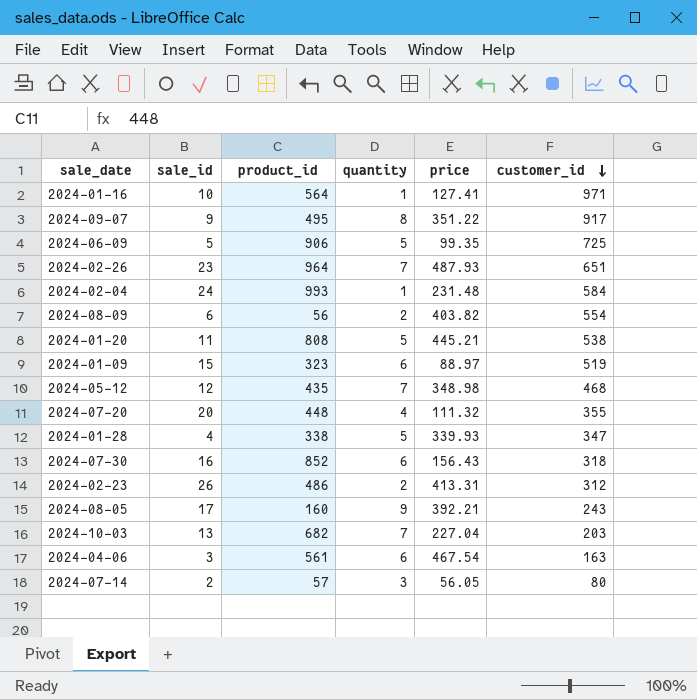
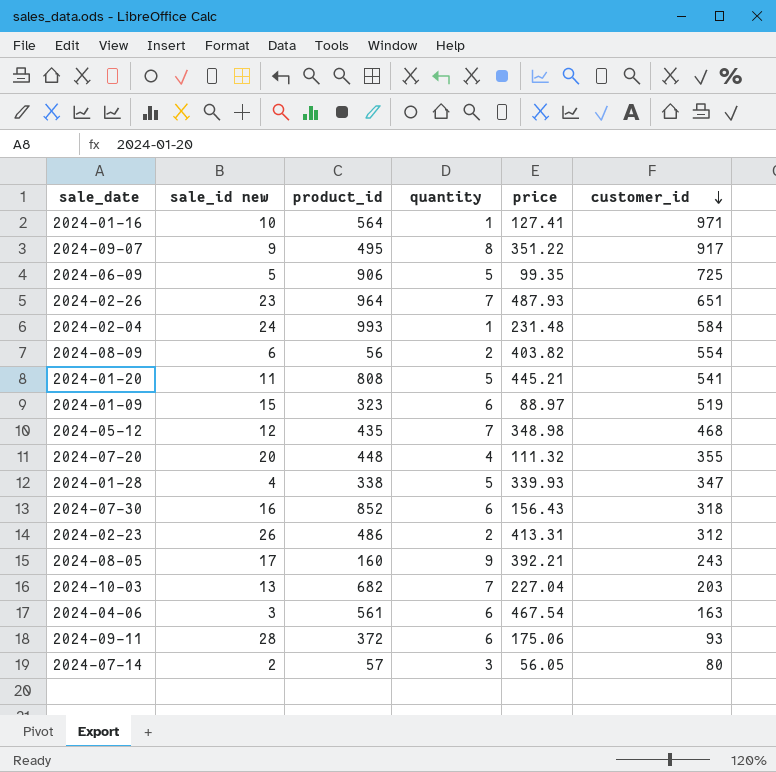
column name: sale_id -> sale_id new
2024-01-20 | customer_id: 538 -> 541
row 2024-09-11: none -> 28 | 372 | 6 | 175.06 | 93

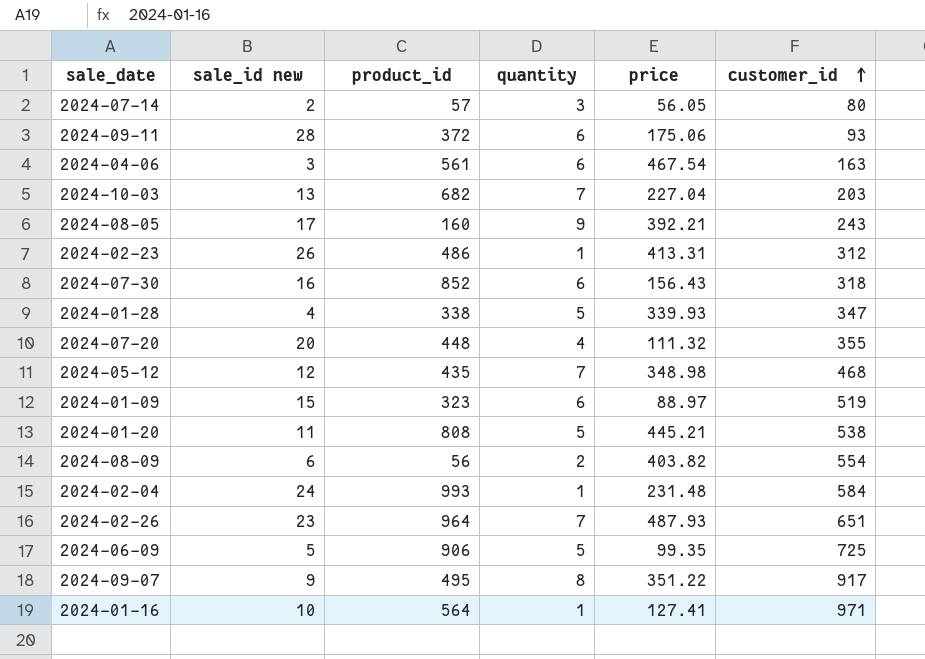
row order: customer_id descending -> customer_id ascending
2024-02-23 | quantity: 2 -> 1
2024-01-20 | customer_id: 541 -> 538

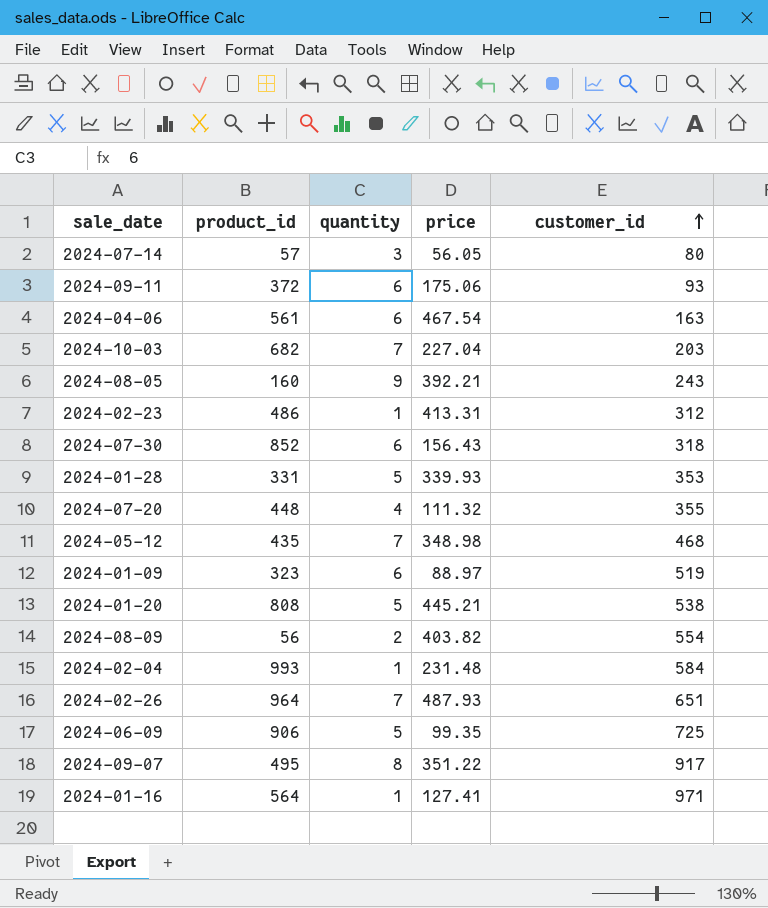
column sale_id new | position: 2 -> none
2024-01-28 | product_id: 338 -> 331
2024-01-28 | customer_id: 347 -> 353

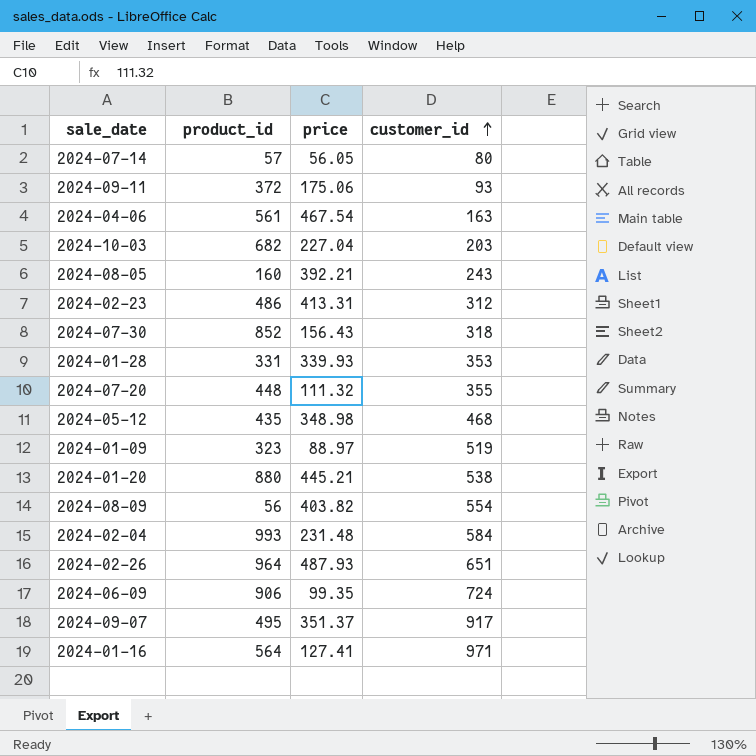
column quantity | position: 3 -> none
2024-01-20 | product_id: 808 -> 880
2024-06-09 | customer_id: 725 -> 724
2024-09-07 | price: 351.22 -> 351.37

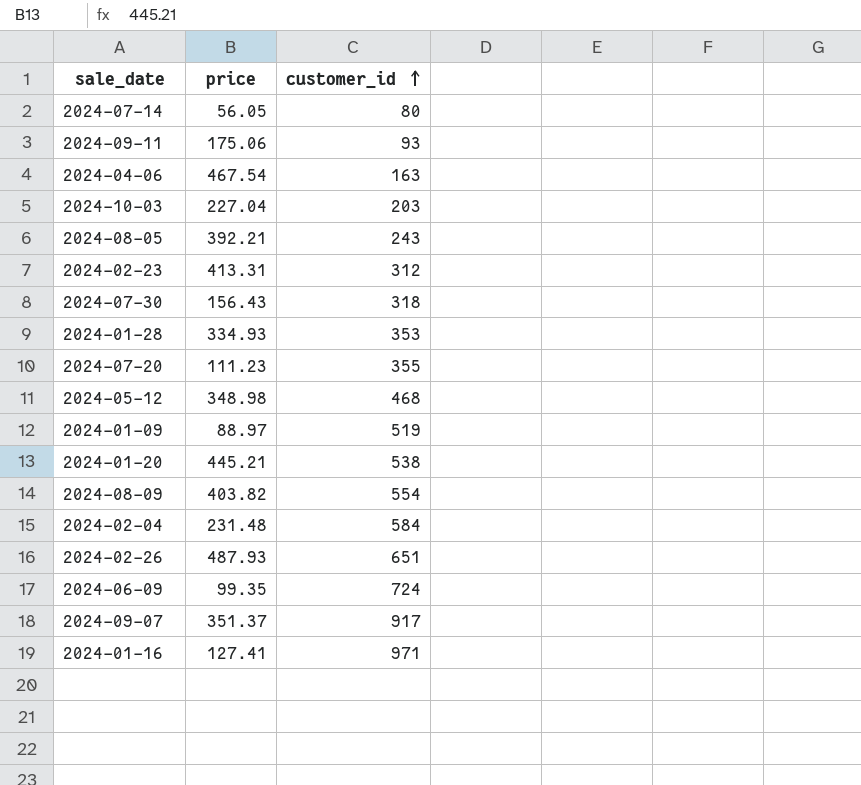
column product_id | position: 2 -> none
2024-01-28 | price: 339.93 -> 334.93
2024-07-20 | price: 111.32 -> 111.23

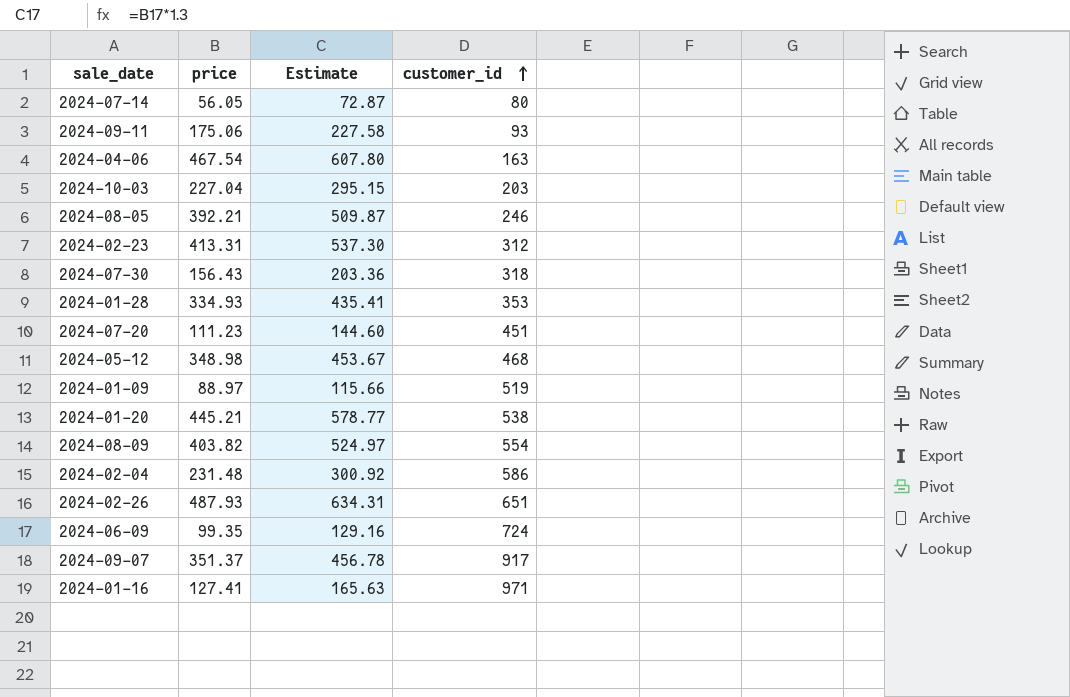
column Estimate | formula: none -> [price] * 1.3
2024-08-05 | customer_id: 243 -> 246
2024-07-20 | customer_id: 355 -> 451
2024-02-04 | customer_id: 584 -> 586

